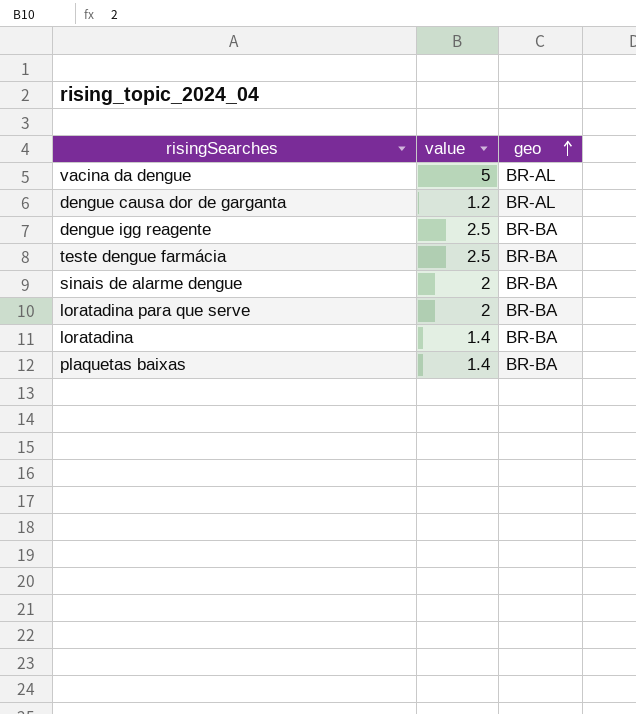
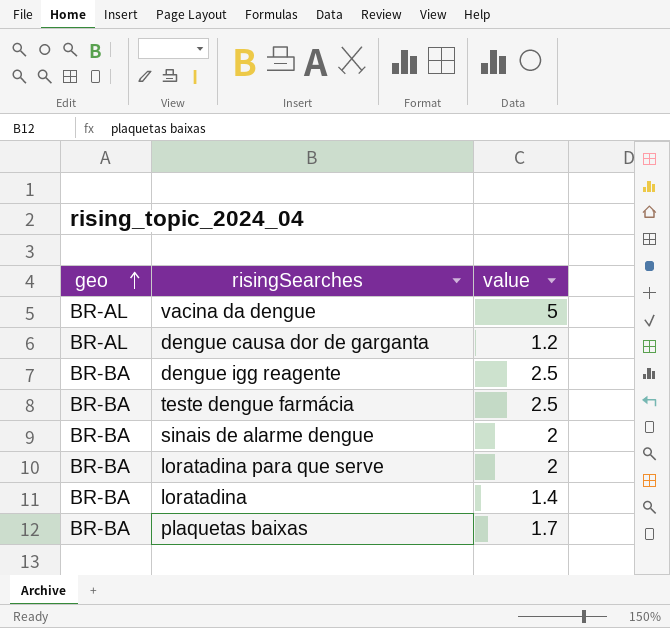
column geo | position: 3 -> 1
plaquetas baixas | value: 1.4 -> 1.7

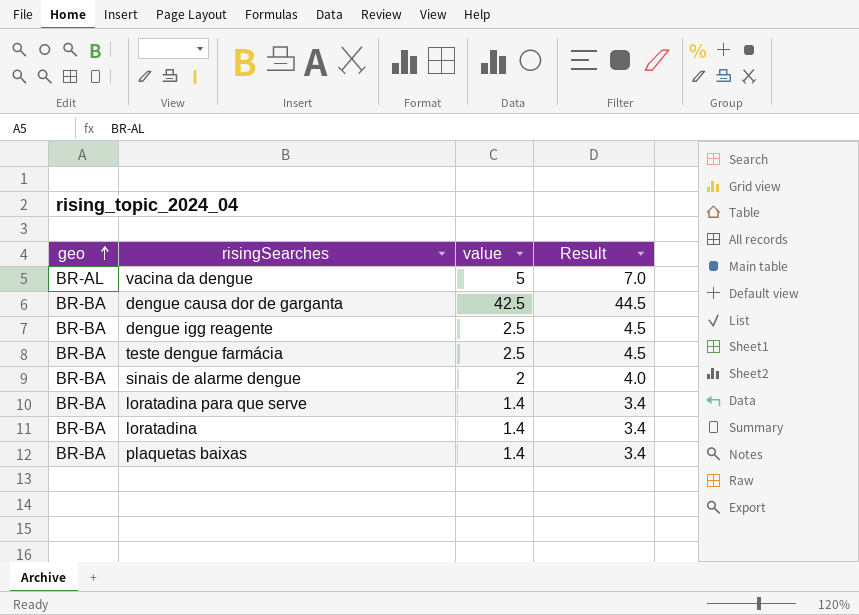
column Result | formula: none -> [value] + 2
dengue causa dor de garganta | geo: BR-AL -> BR-BA
dengue causa dor de garganta | value: 1.2 -> 42.5
loratadina para que serve | value: 2 -> 1.4
plaquetas baixas | value: 1.7 -> 1.4

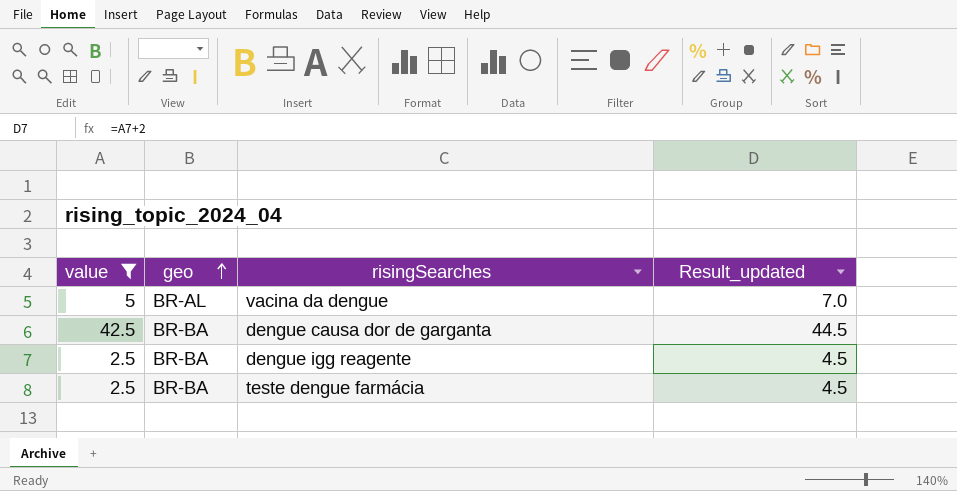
filter: none -> value >= 2.5
column value | position: 3 -> 1
column name: Result -> Result_updated

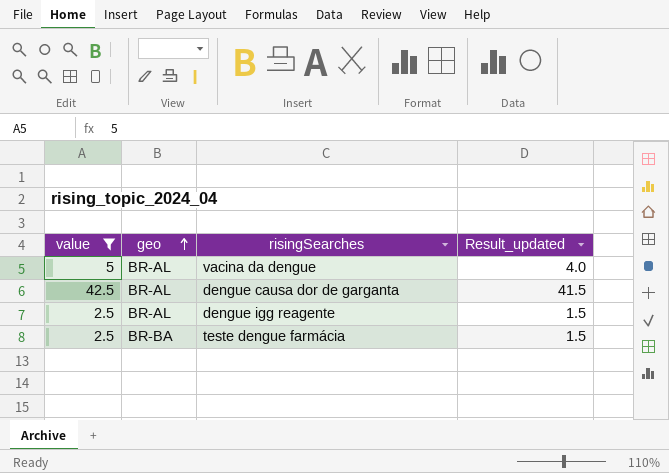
column Result_updated | formula: [value] + 2 -> [value] - 1
dengue causa dor de garganta | geo: BR-BA -> BR-AL
dengue igg reagente | geo: BR-BA -> BR-AL

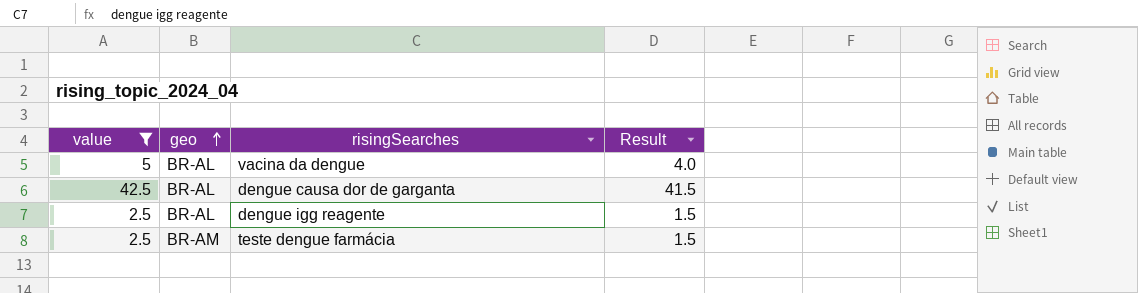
column name: Result_updated -> Result
teste dengue farmácia | geo: BR-BA -> BR-AM

